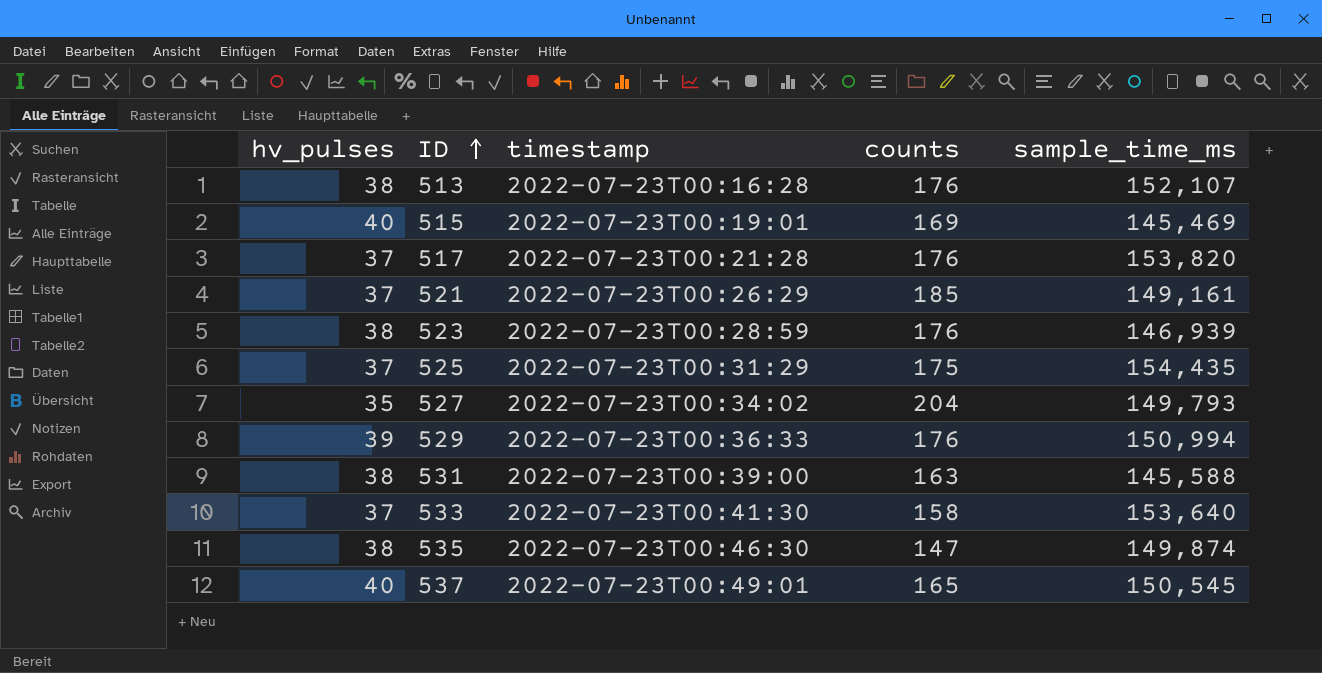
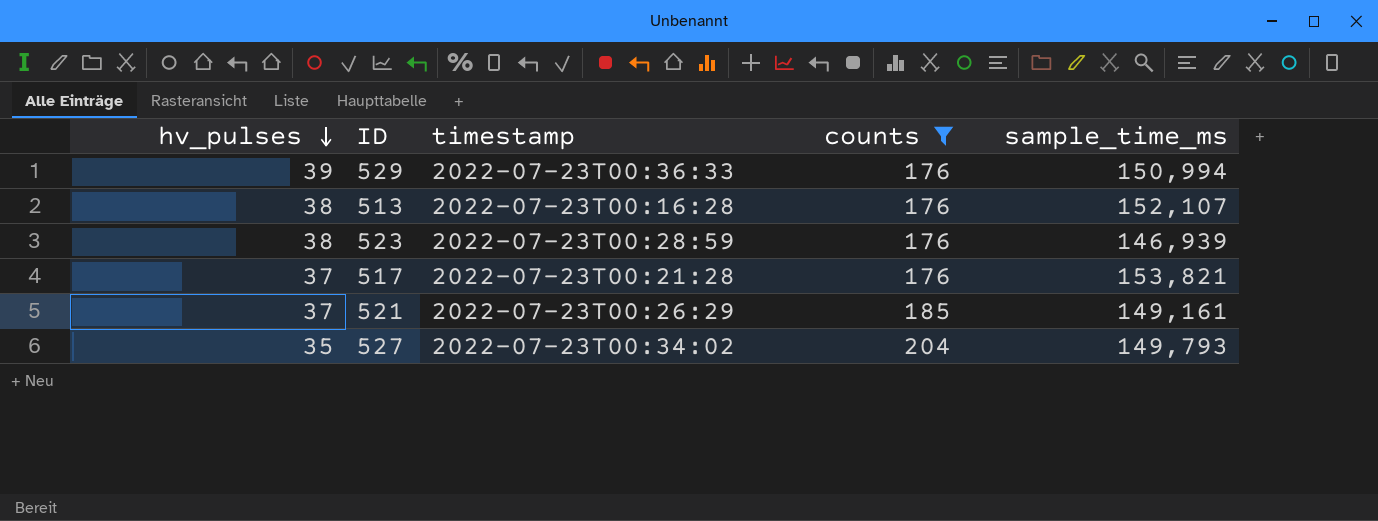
filter: none -> counts >= 176
row order: ID ascending -> hv_pulses descending
517 | sample_time_ms: 153,820 -> 153,821

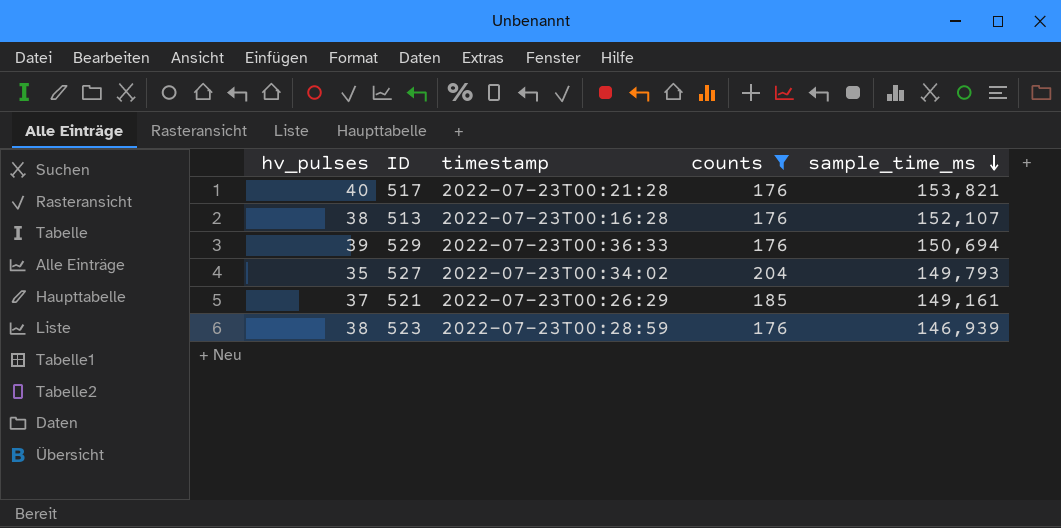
row order: hv_pulses descending -> sample_time_ms descending
517 | hv_pulses: 37 -> 40
529 | sample_time_ms: 150,994 -> 150,694

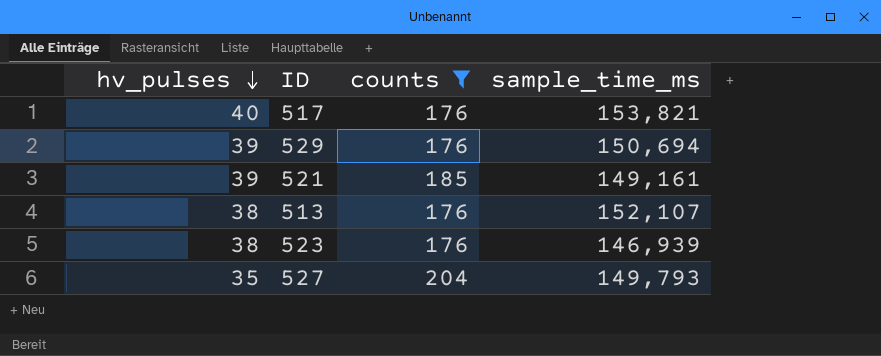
row order: sample_time_ms descending -> hv_pulses descending
column timestamp | position: 3 -> none
521 | hv_pulses: 37 -> 39

